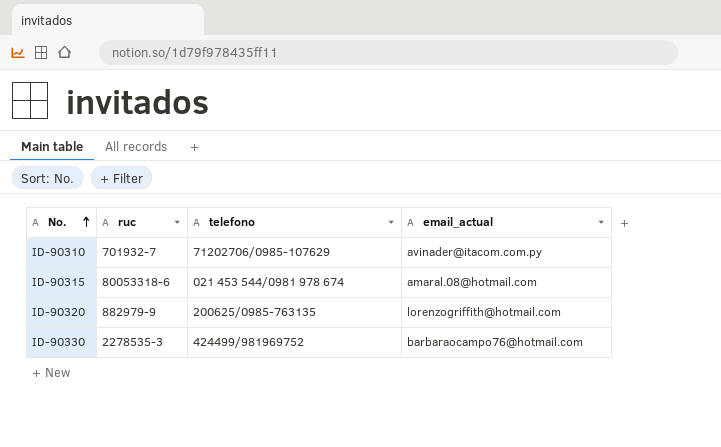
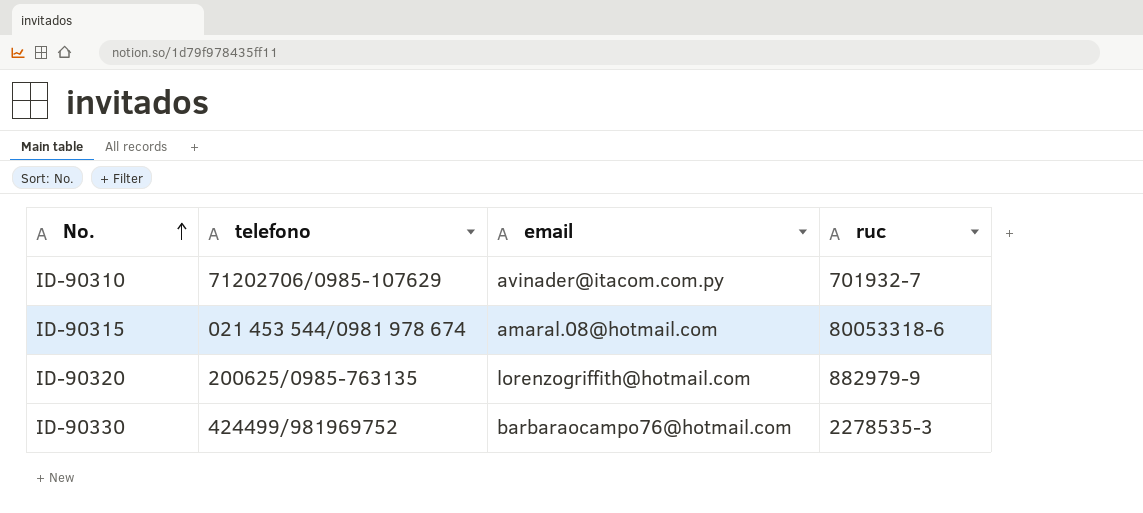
column name: email_actual -> email
column ruc | position: 2 -> 4

